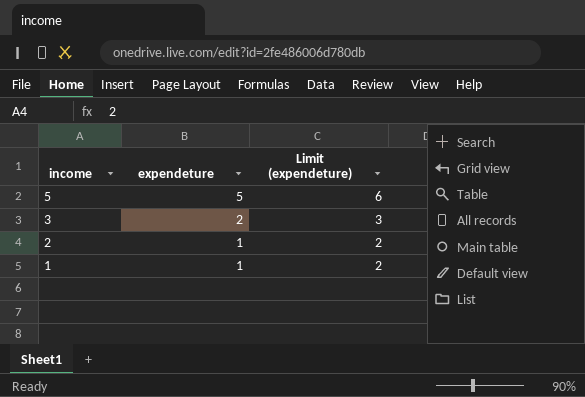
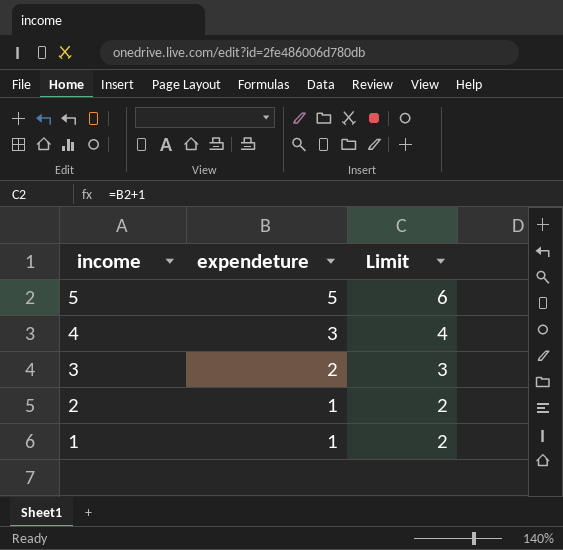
column name: Limit (expendeture) -> Limit
row 4: none -> 3 | 4

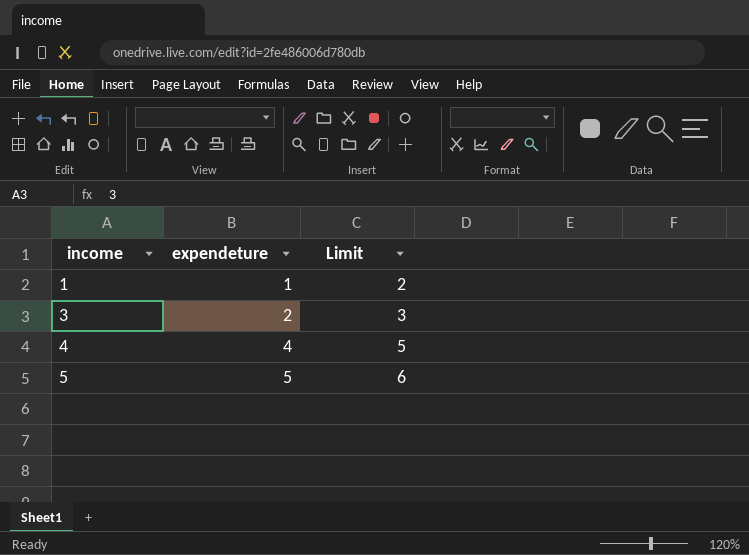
row order: income descending -> income ascending
row 2: 1 | 2 -> none
4 | expendeture: 3 -> 4
4 | Limit: 4 -> 5

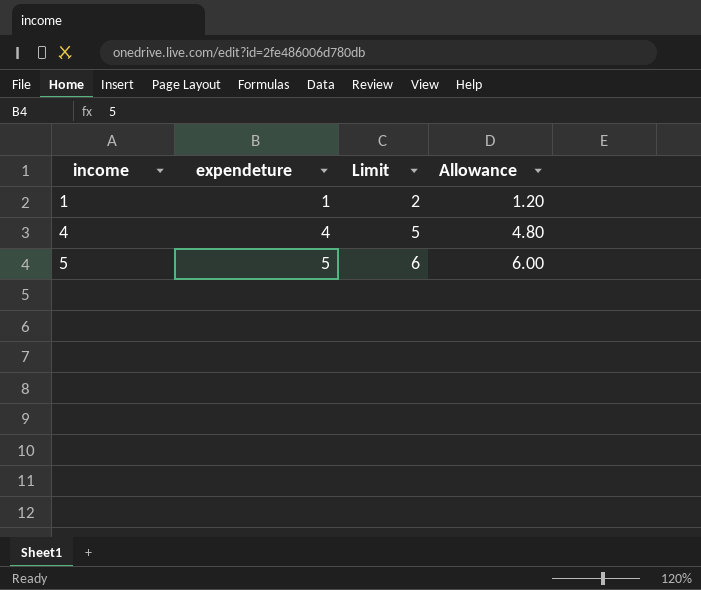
column Allowance | formula: none -> [expendeture] * 1.2
row 3: 2 | 3 -> none

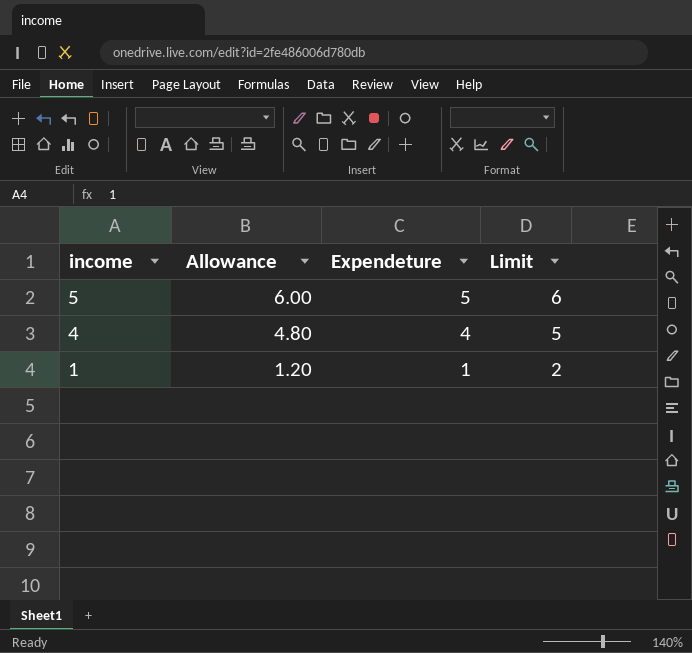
row order: income ascending -> income descending
column Allowance | position: 4 -> 2
column name: expendeture -> Expendeture

